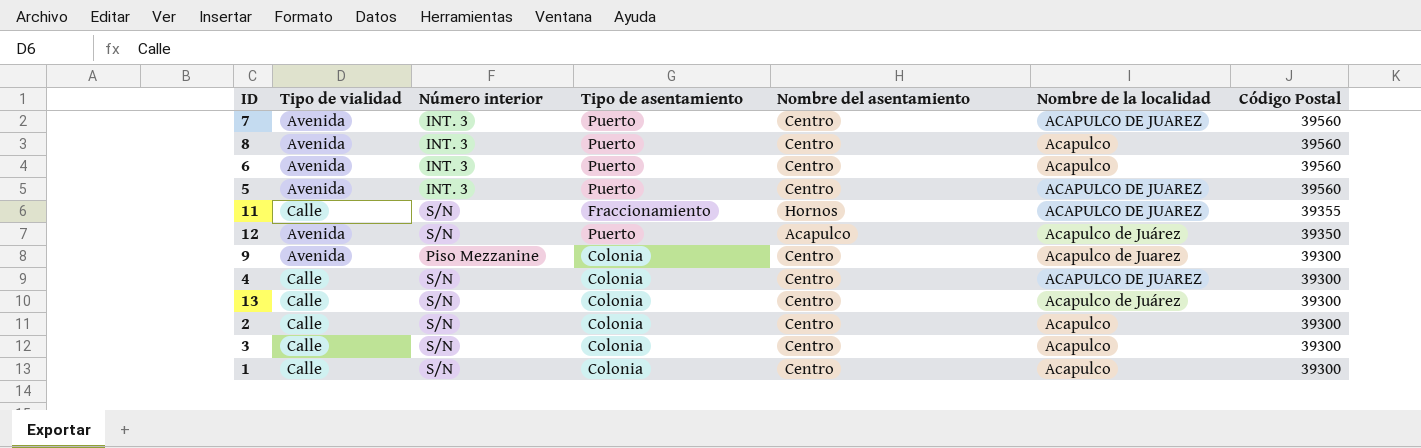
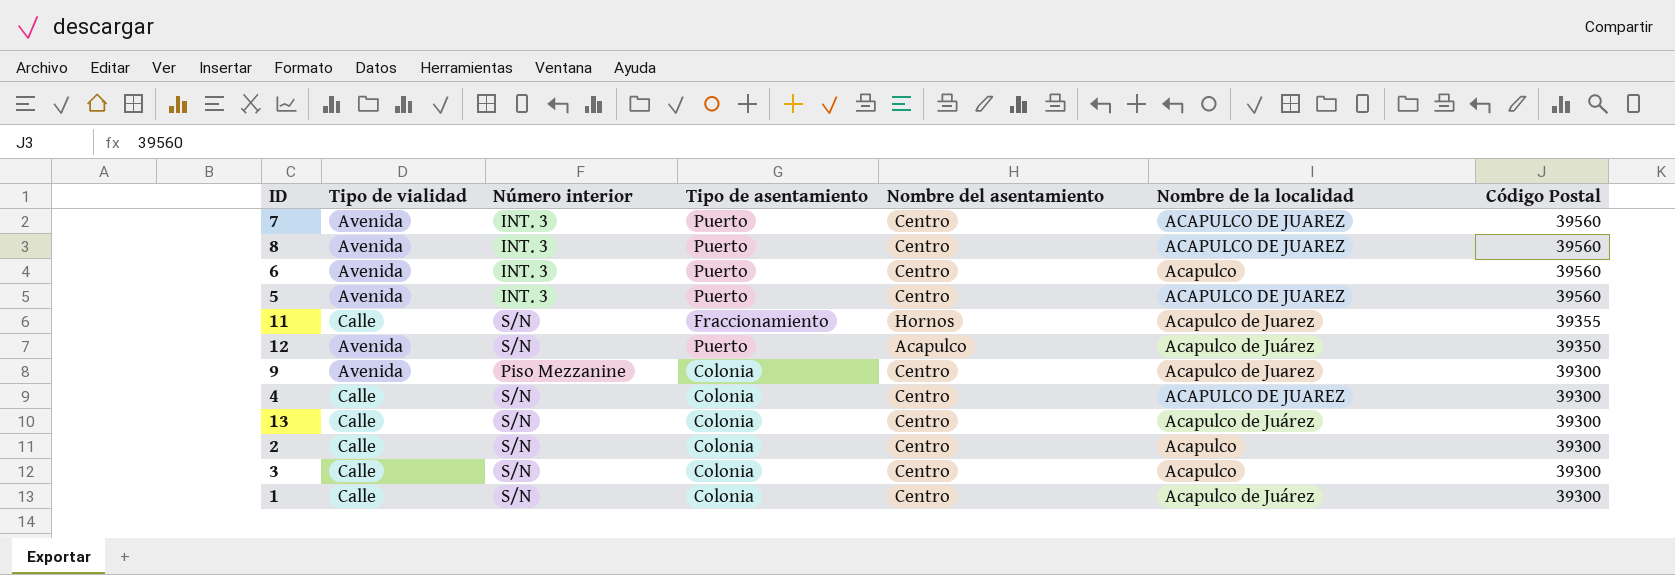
8 | Nombre de la localidad: Acapulco -> ACAPULCO DE JUAREZ
11 | Nombre de la localidad: ACAPULCO DE JUAREZ -> Acapulco de Juarez
1 | Nombre de la localidad: Acapulco -> Acapulco de Juárez

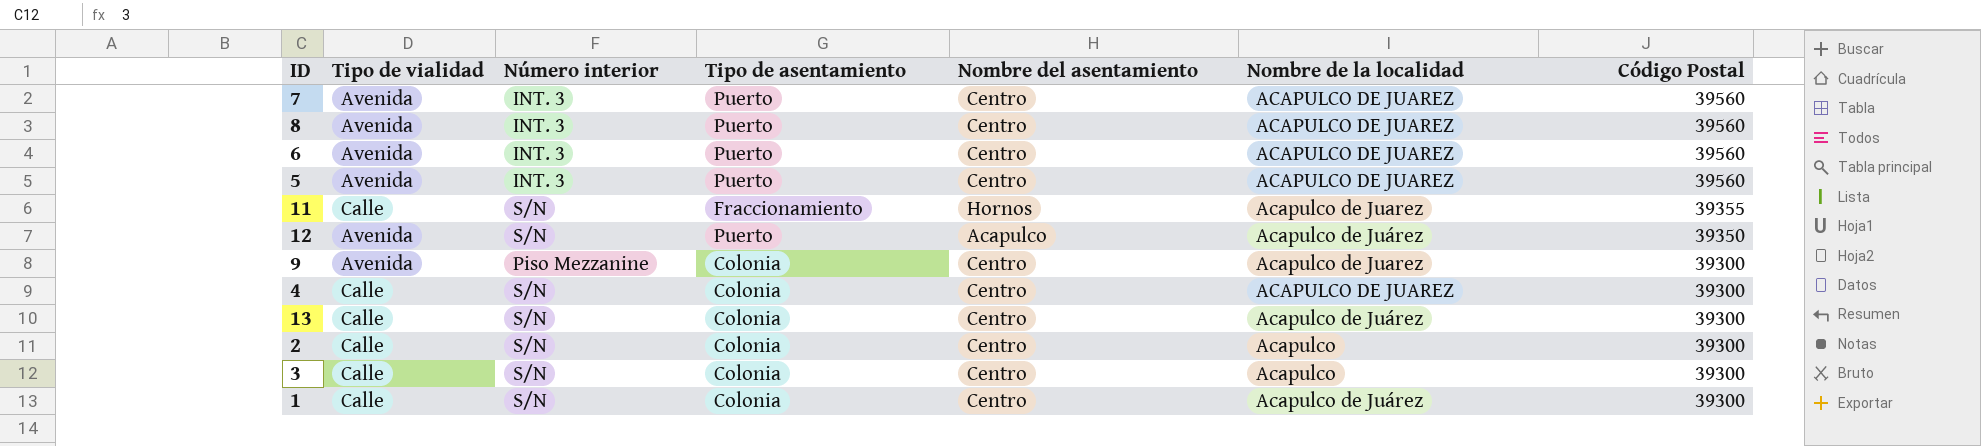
6 | Nombre de la localidad: Acapulco -> ACAPULCO DE JUAREZ

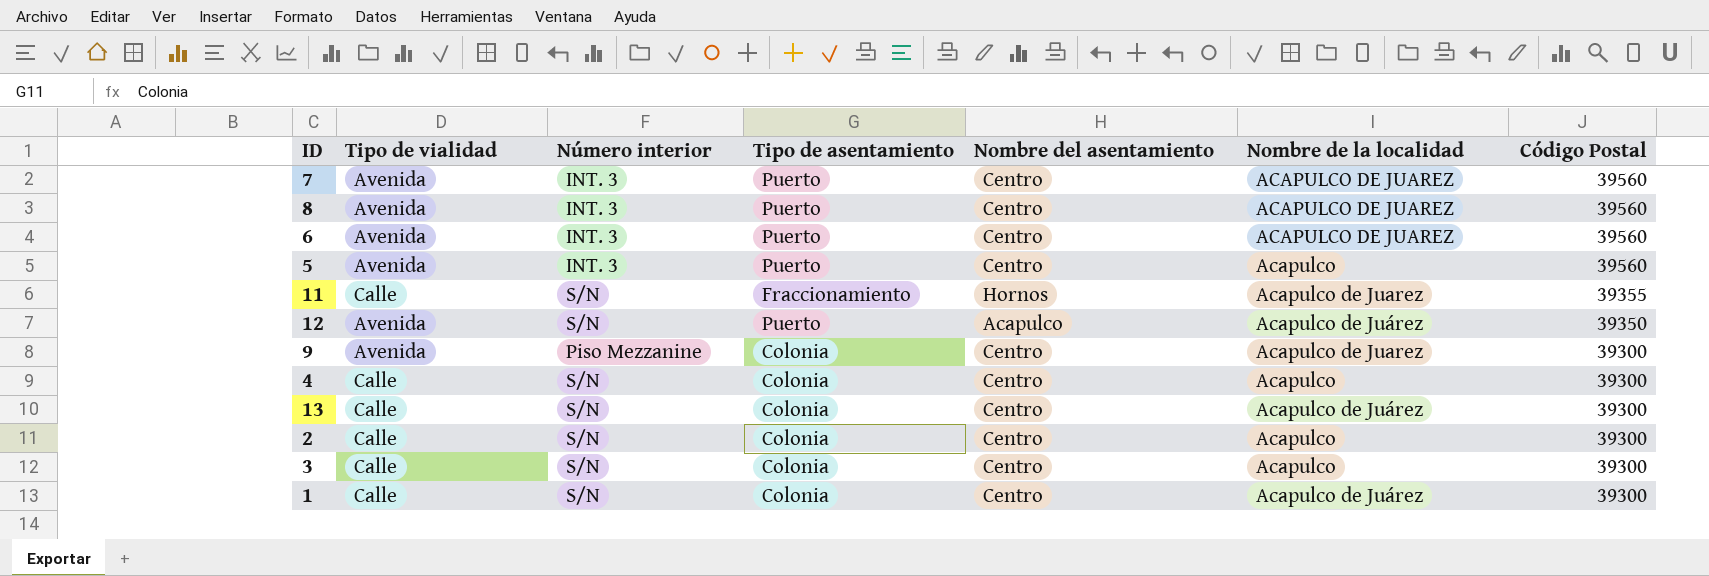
5 | Nombre de la localidad: ACAPULCO DE JUAREZ -> Acapulco
4 | Nombre de la localidad: ACAPULCO DE JUAREZ -> Acapulco

